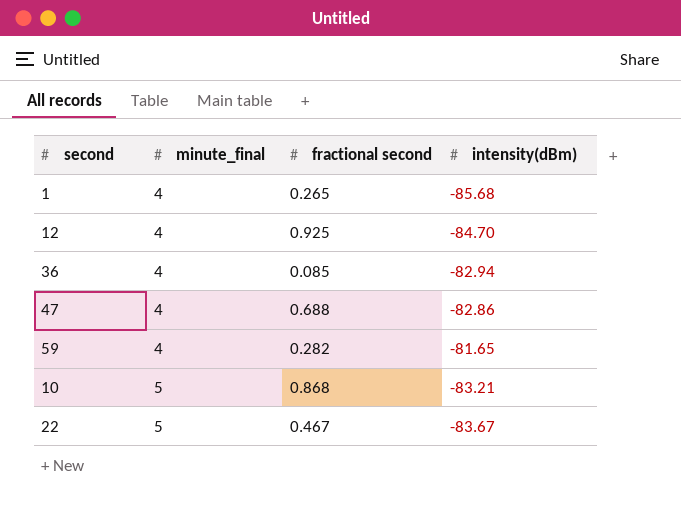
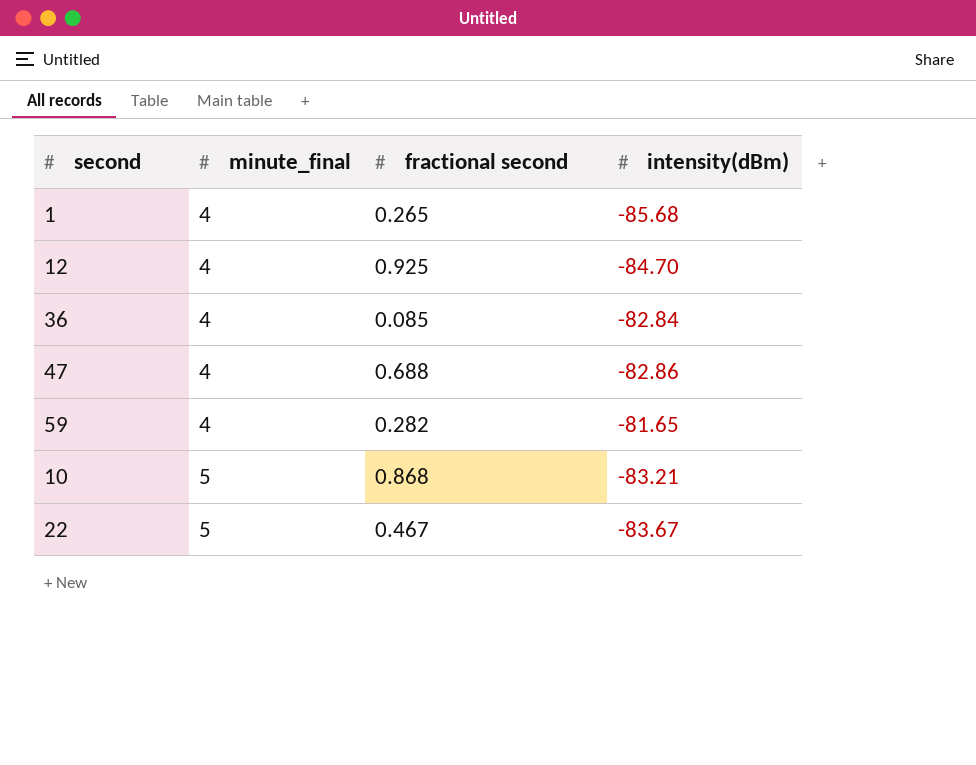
36 | intensity(dBm): -82.94 -> -82.84

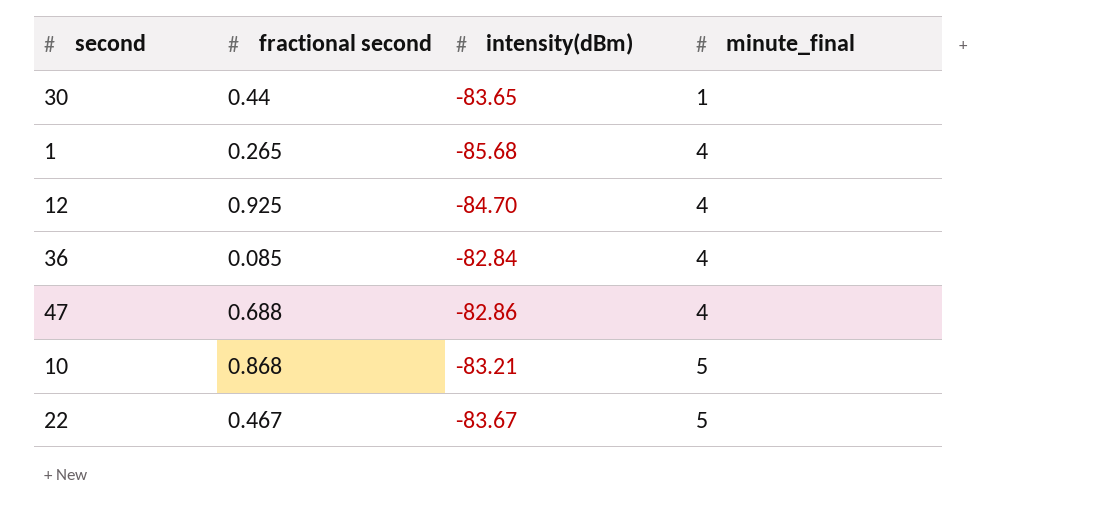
column minute_final | position: 2 -> 4
row 59: 4 | 0.282 | -81.65 -> none
row 30: none -> 0.44 | -83.65 | 1

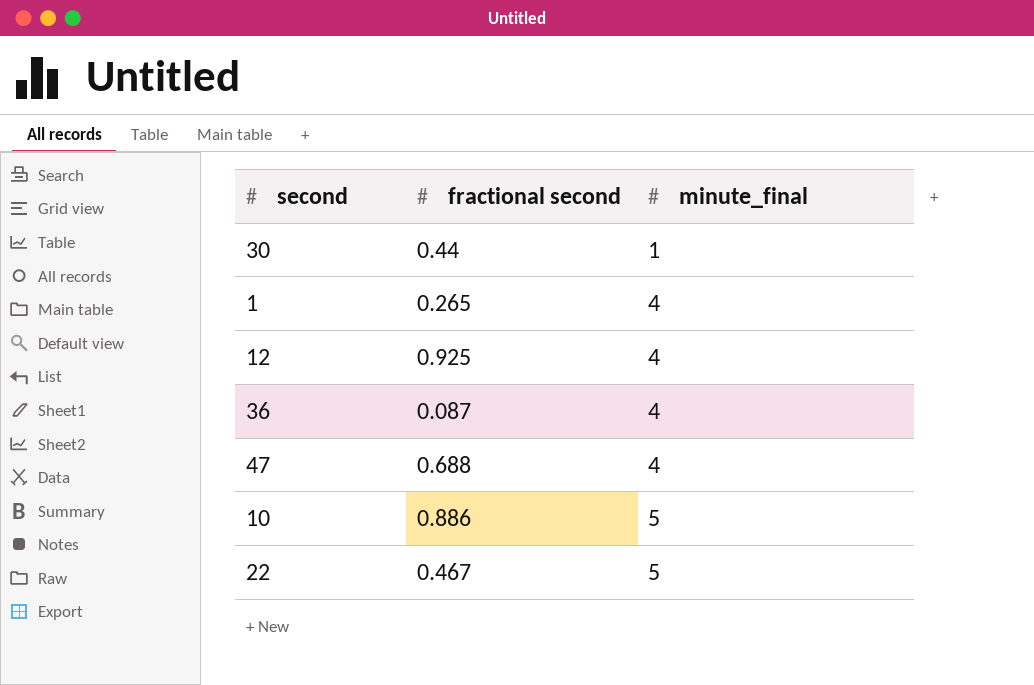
column intensity(dBm) | position: 3 -> none
36 | fractional second: 0.085 -> 0.087
10 | fractional second: 0.868 -> 0.886

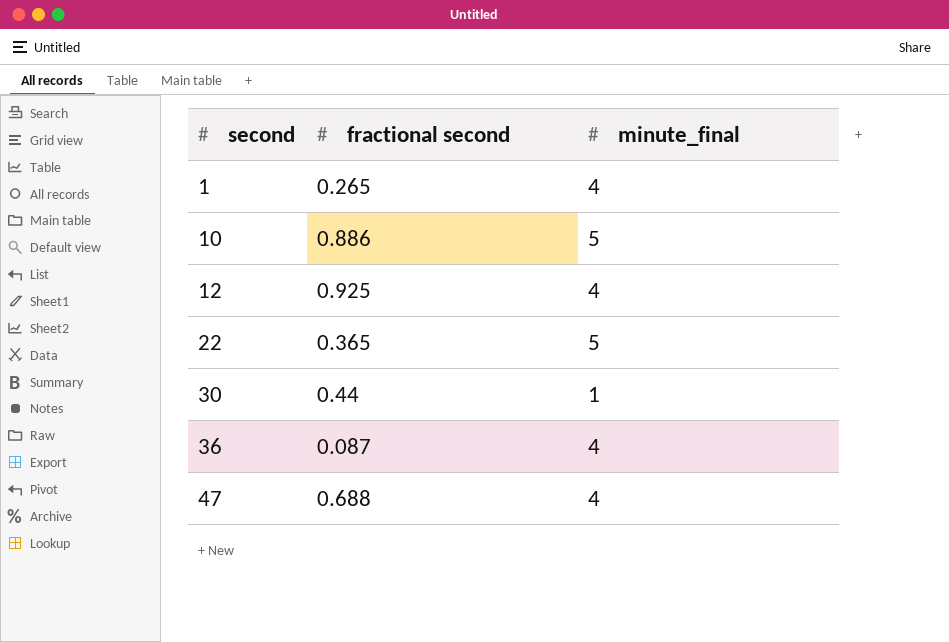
row order: minute_final ascending -> second ascending
22 | fractional second: 0.467 -> 0.365

